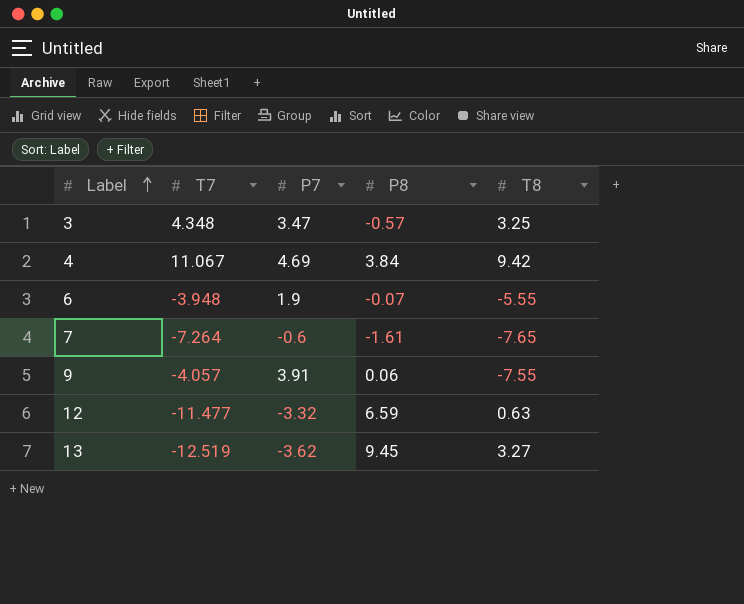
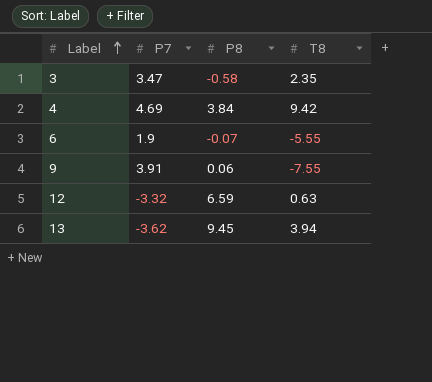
column T7 | position: 2 -> none
row 7: -7.264 | -0.6 | -1.61 | -7.65 -> none
3 | P8: -0.57 -> -0.58
3 | T8: 3.25 -> 2.35
13 | T8: 3.27 -> 3.94

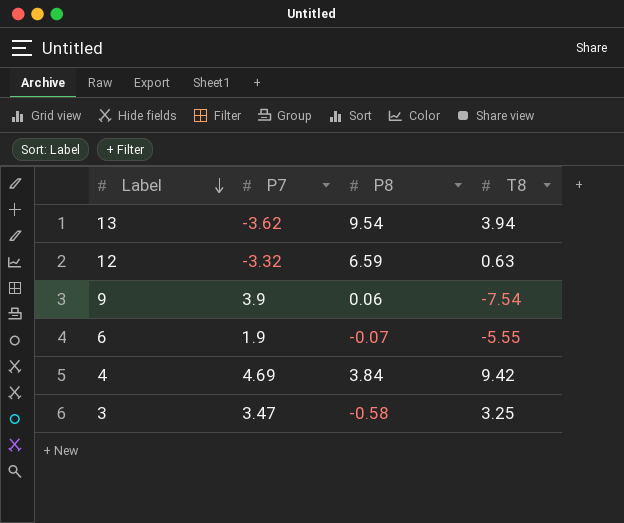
row order: Label ascending -> Label descending
13 | P8: 9.45 -> 9.54
9 | P7: 3.91 -> 3.9
9 | T8: -7.55 -> -7.54
3 | T8: 2.35 -> 3.25

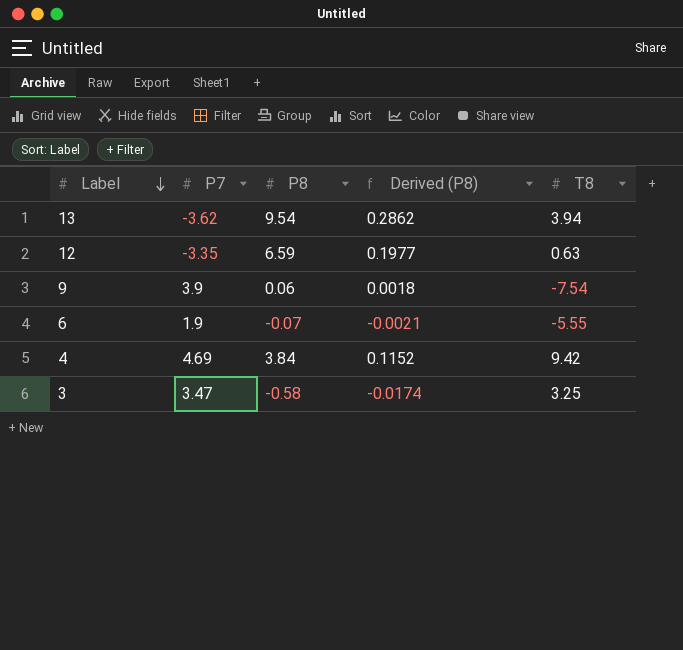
column Derived (P8) | formula: none -> [P8] * 0.03
12 | P7: -3.32 -> -3.35

